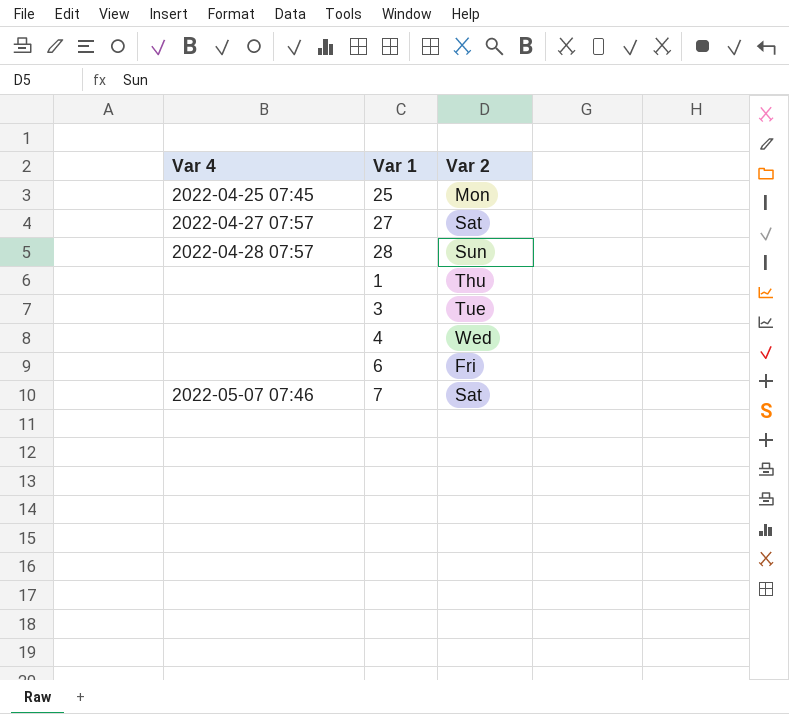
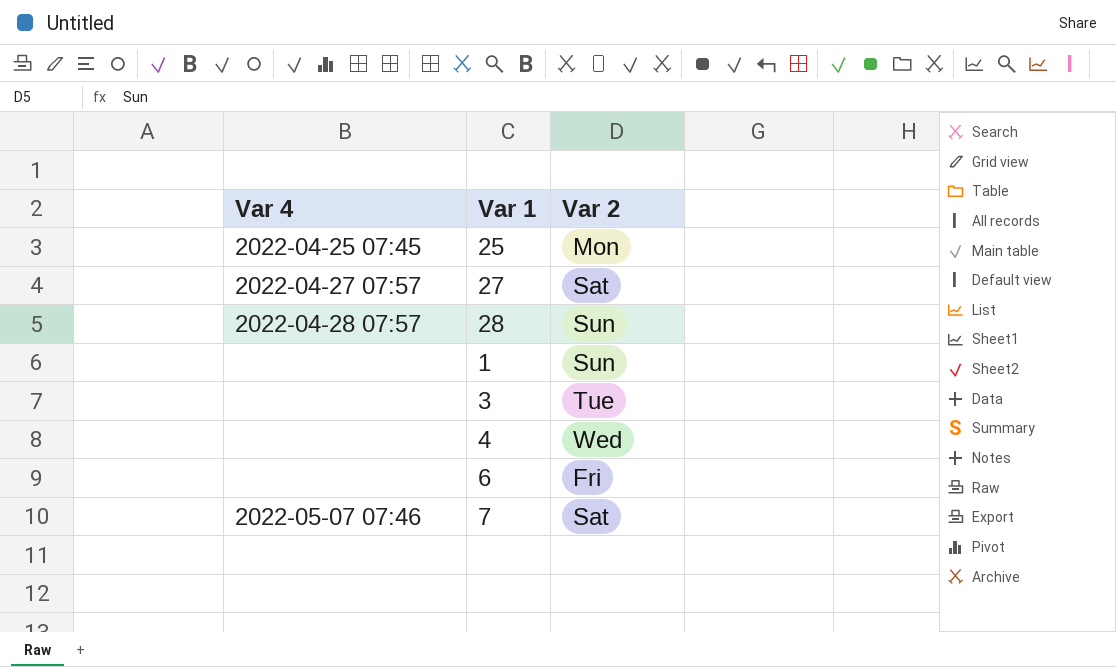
1 | Var 2: Thu -> Sun

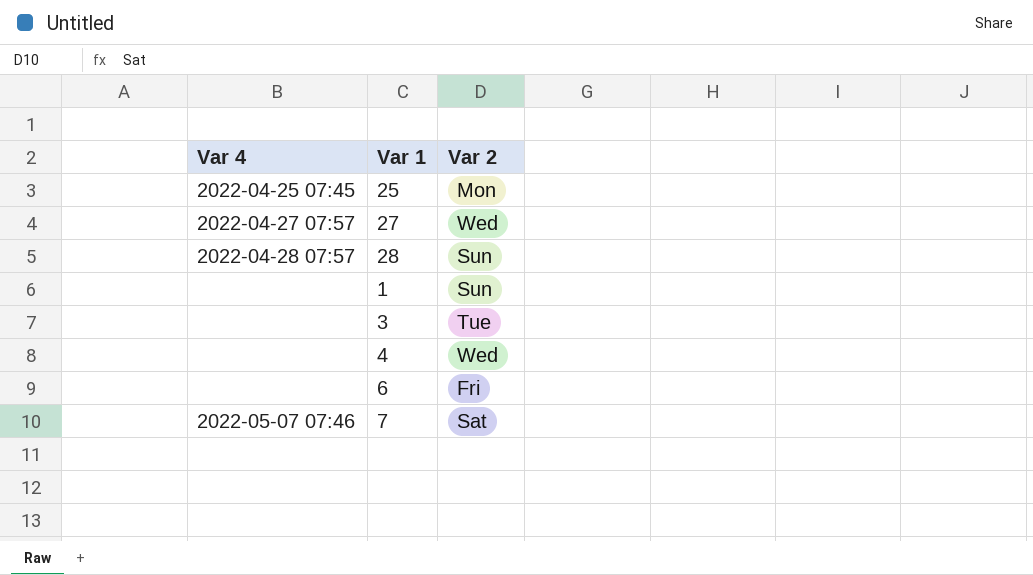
27 | Var 2: Sat -> Wed

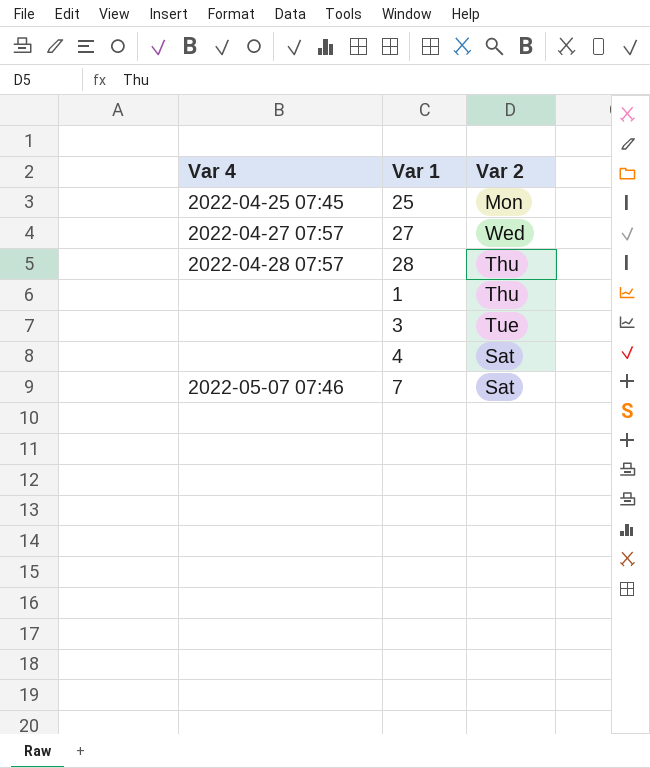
row 6: none | Fri -> none
28 | Var 2: Sun -> Thu
1 | Var 2: Sun -> Thu
4 | Var 2: Wed -> Sat

